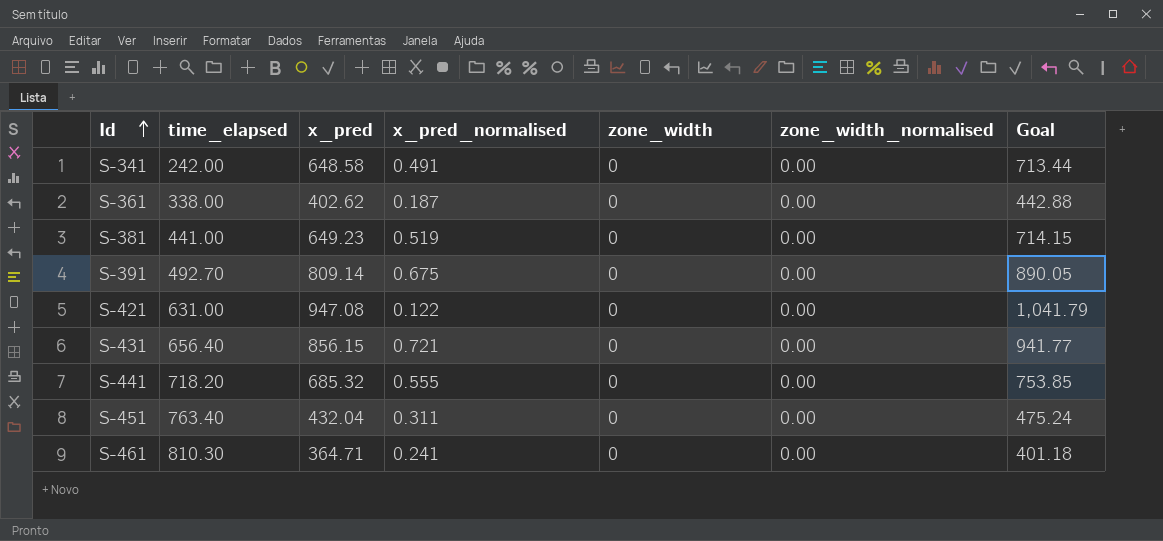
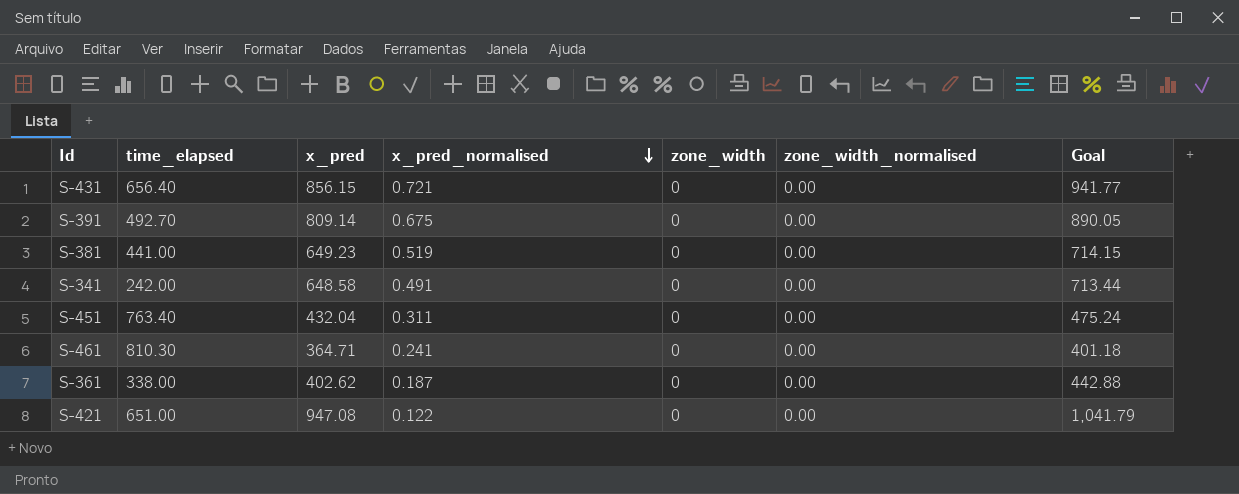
row order: Id ascending -> x_pred_normalised descending
row S-441: 718.20 | 685.32 | 0.555 | 0 | 0.00 | 753.85 -> none
S-421 | time_elapsed: 631.00 -> 651.00

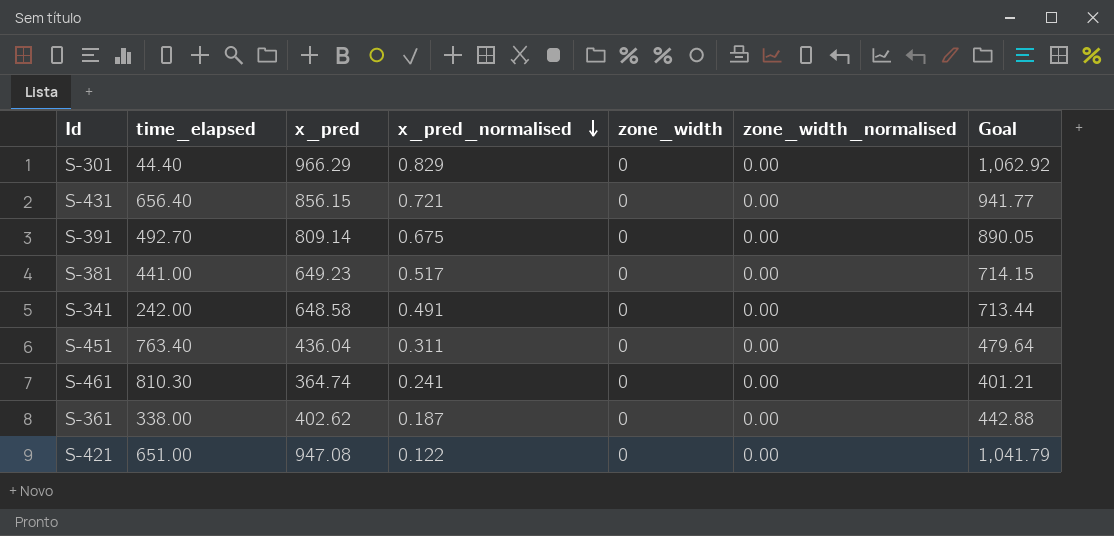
row S-301: none -> 44.40 | 966.29 | 0.829 | 0 | 0.00 | 1,062.92
S-381 | x_pred_normalised: 0.519 -> 0.517
S-451 | x_pred: 432.04 -> 436.04
S-451 | Goal: 475.24 -> 479.64
S-461 | x_pred: 364.71 -> 364.74
S-461 | Goal: 401.18 -> 401.21

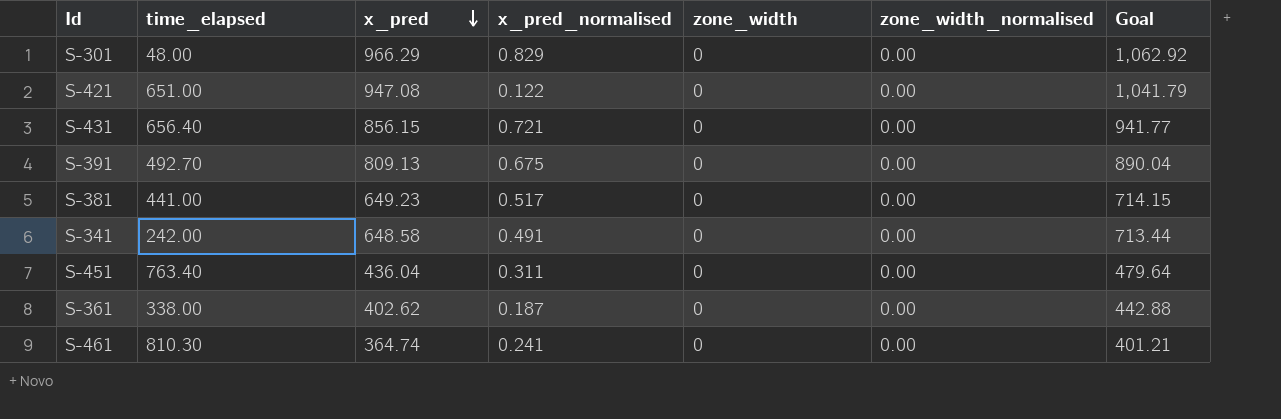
row order: x_pred_normalised descending -> x_pred descending
S-301 | time_elapsed: 44.40 -> 48.00
S-391 | x_pred: 809.14 -> 809.13
S-391 | Goal: 890.05 -> 890.04

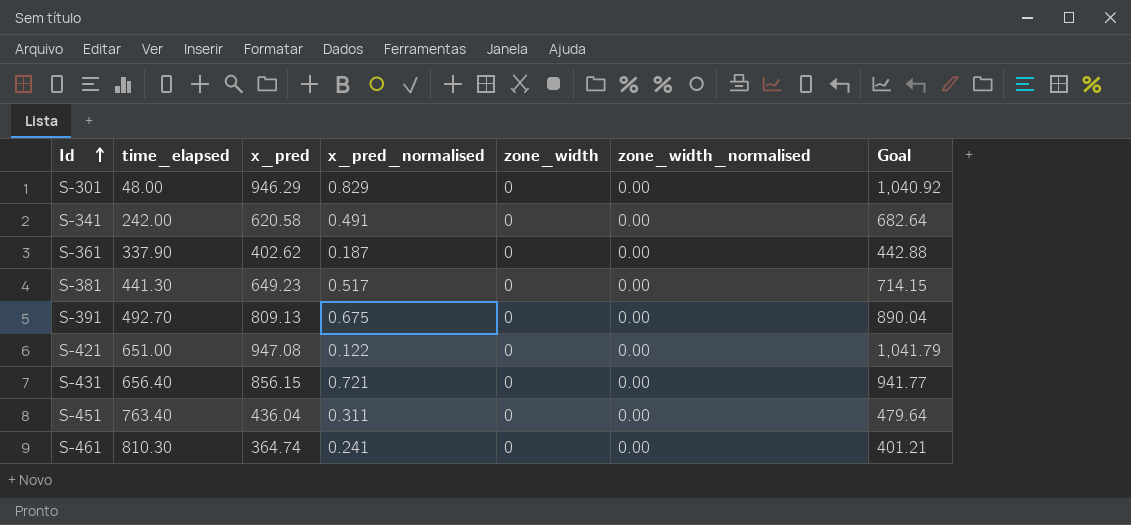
row order: x_pred descending -> Id ascending
S-301 | x_pred: 966.29 -> 946.29
S-301 | Goal: 1,062.92 -> 1,040.92
S-341 | x_pred: 648.58 -> 620.58
S-341 | Goal: 713.44 -> 682.64
S-361 | time_elapsed: 338.00 -> 337.90
S-381 | time_elapsed: 441.00 -> 441.30

